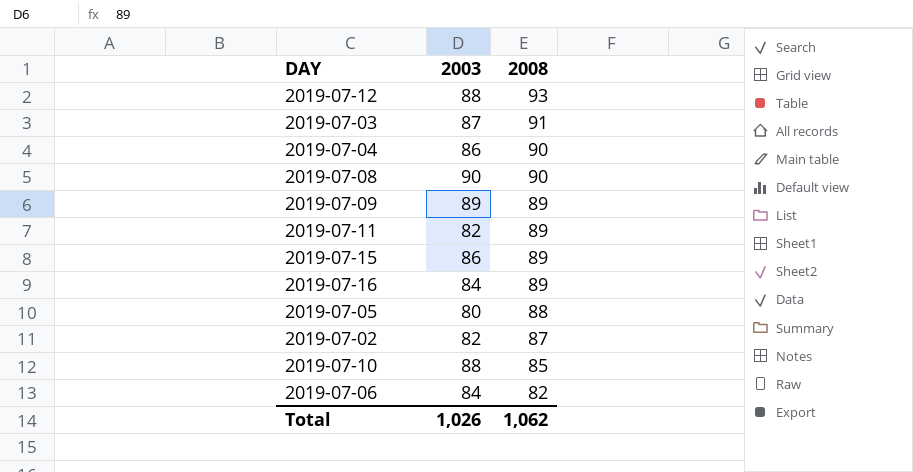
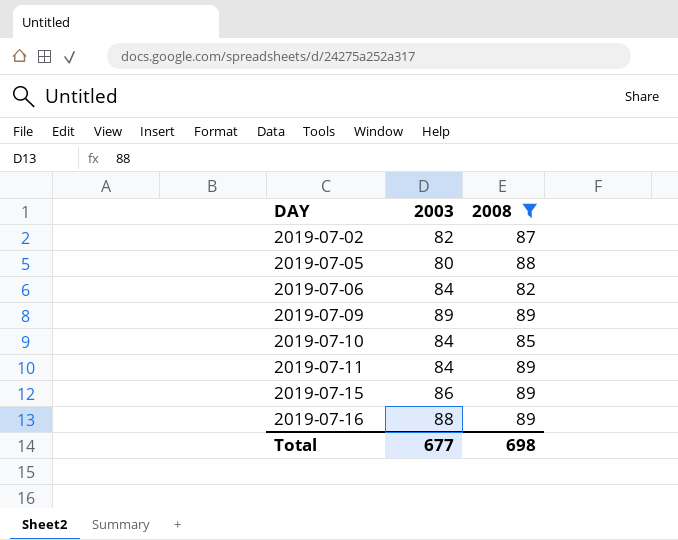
filter: none -> 2008 <= 89
row order: 2008 descending -> DAY ascending
2019-07-10 | 2003: 88 -> 84
2019-07-11 | 2003: 82 -> 84
2019-07-16 | 2003: 84 -> 88
Total | 2003: 1,026 -> 677
Total | 2008: 1,062 -> 698

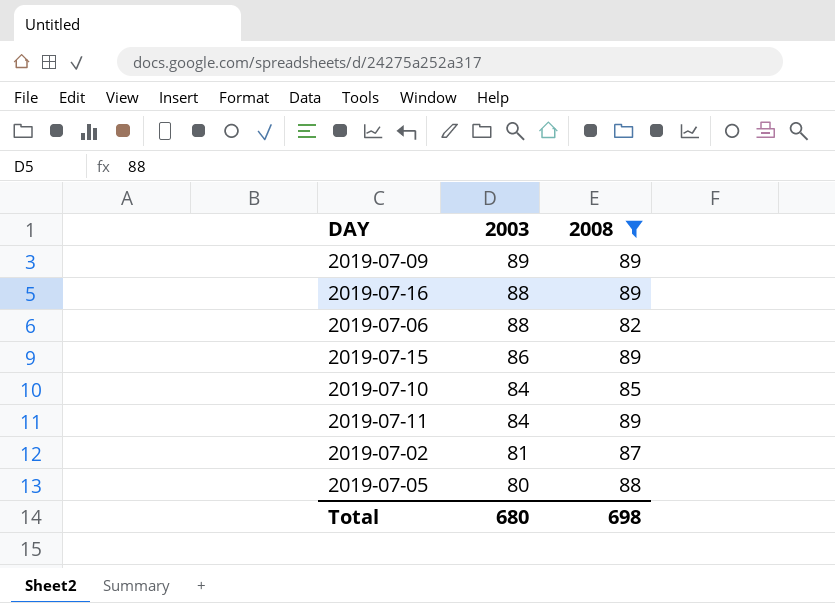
row order: DAY ascending -> 2003 descending
2019-07-06 | 2003: 84 -> 88
2019-07-02 | 2003: 82 -> 81
Total | 2003: 677 -> 680

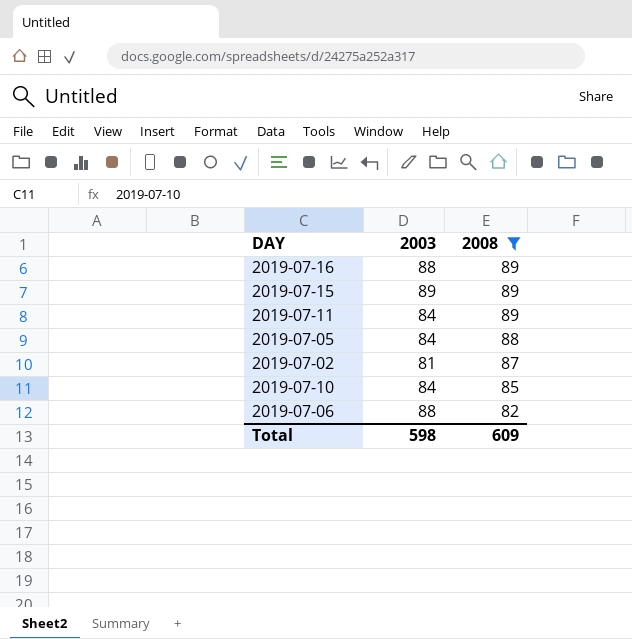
row order: 2003 descending -> 2008 descending
row 2019-07-09: 89 | 89 -> none
2019-07-15 | 2003: 86 -> 89
2019-07-05 | 2003: 80 -> 84
Total | 2003: 680 -> 598
Total | 2008: 698 -> 609

